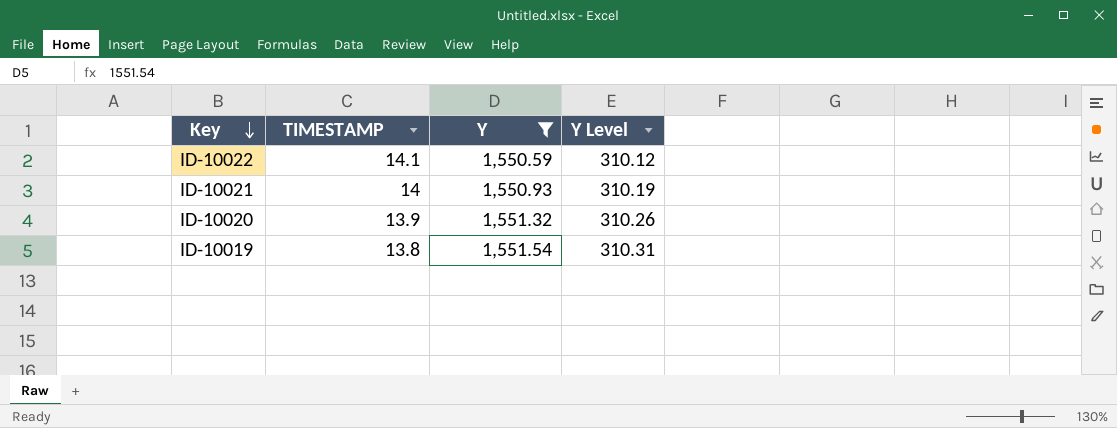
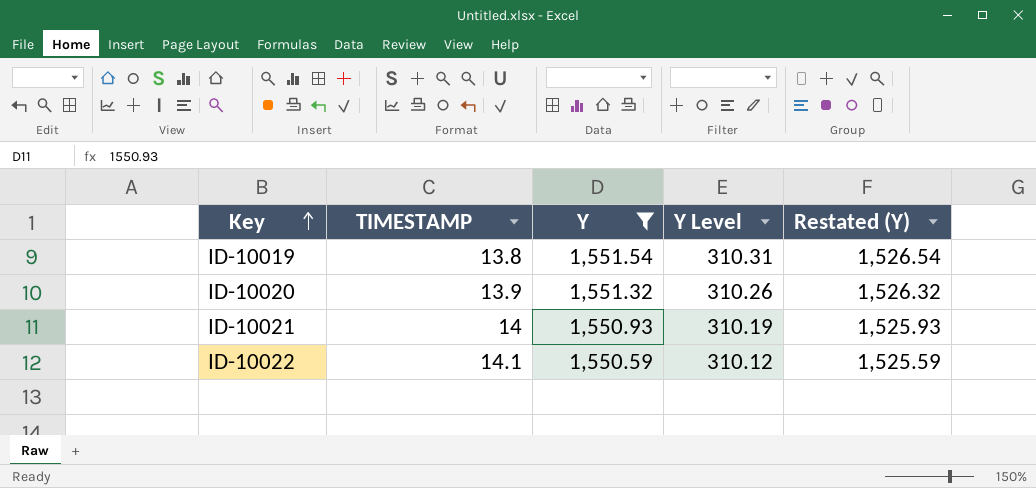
row order: Key descending -> Key ascending
column Restated (Y) | formula: none -> [Y] - 25

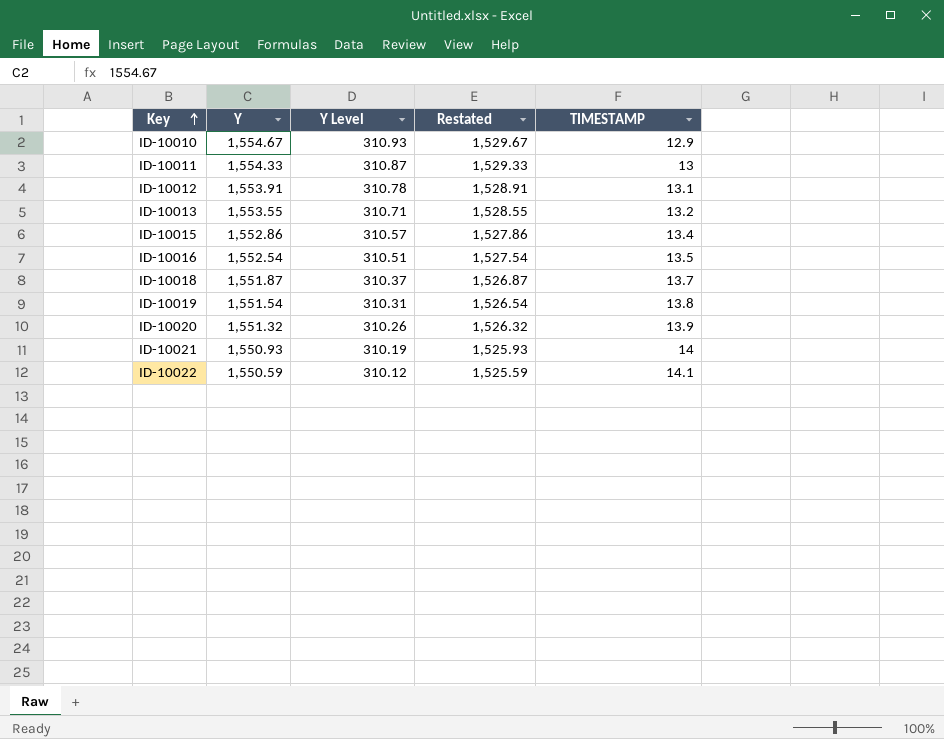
filter: Y <= 1,551.54 -> none
column name: Restated (Y) -> Restated
column TIMESTAMP | position: 2 -> 5

